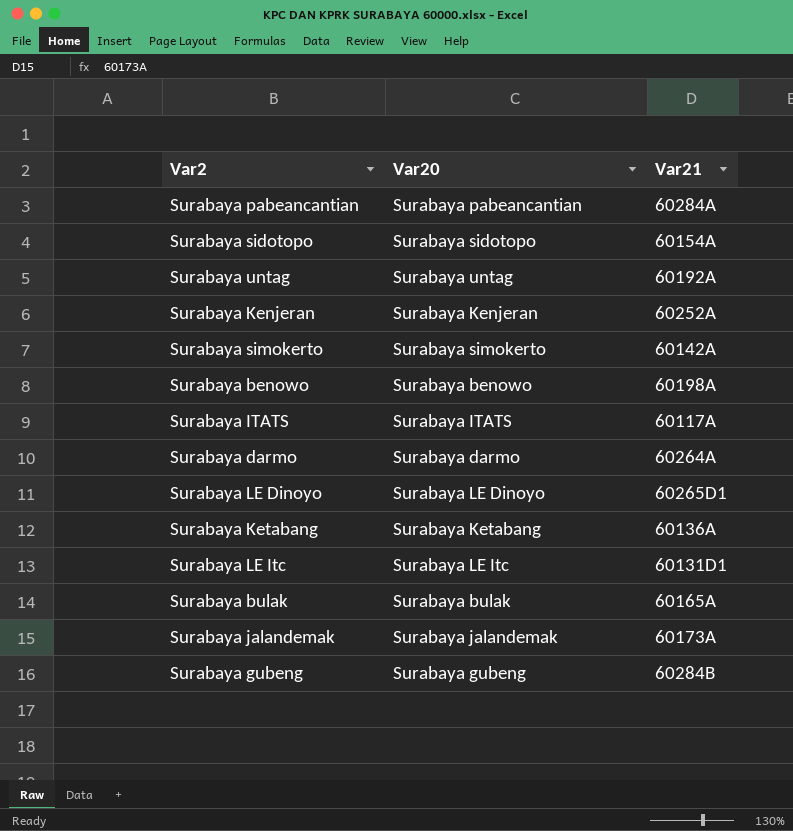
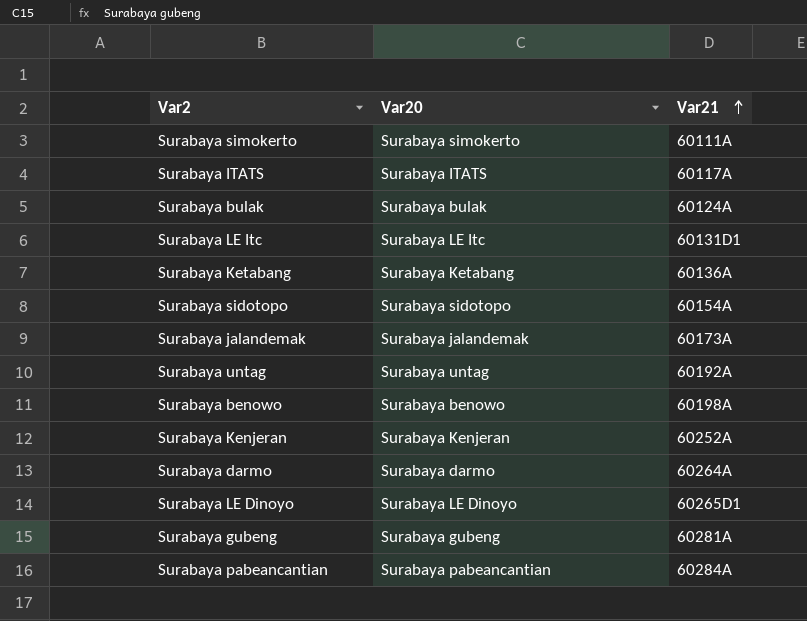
row order: none -> Var21 ascending
Surabaya simokerto | Var21: 60142A -> 60111A
Surabaya bulak | Var21: 60165A -> 60124A
Surabaya gubeng | Var21: 60284B -> 60281A

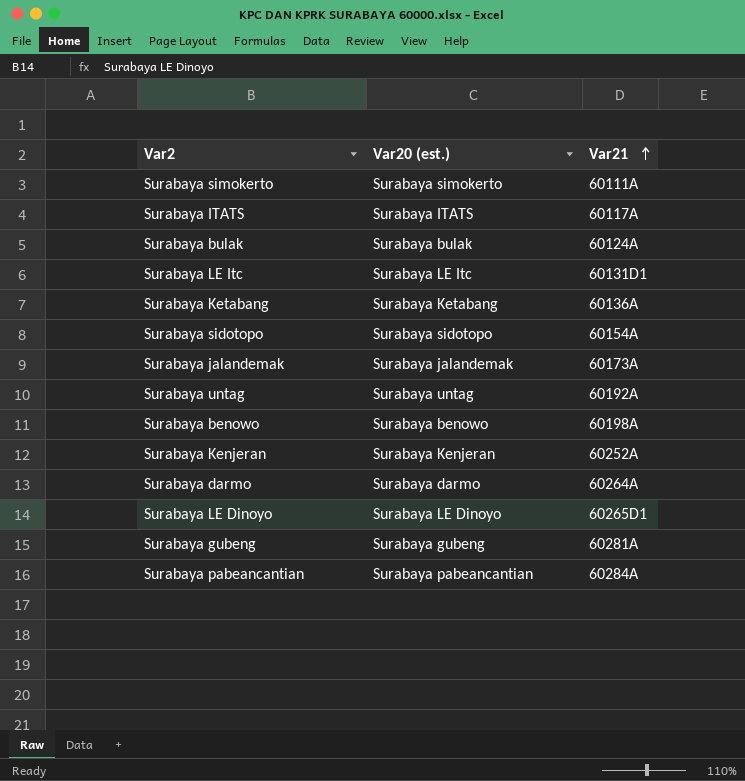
column name: Var20 -> Var20 (est.)

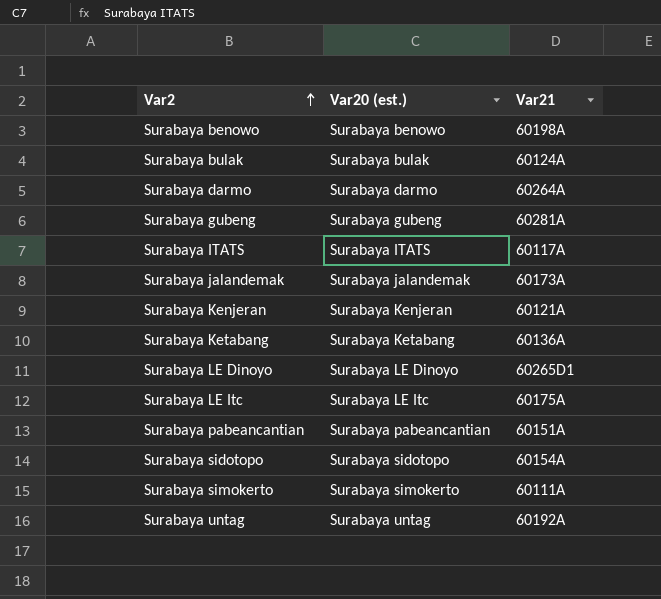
row order: Var21 ascending -> Var2 ascending
Surabaya Kenjeran | Var21: 60252A -> 60121A
Surabaya LE Itc | Var21: 60131D1 -> 60175A
Surabaya pabeancantian | Var21: 60284A -> 60151A

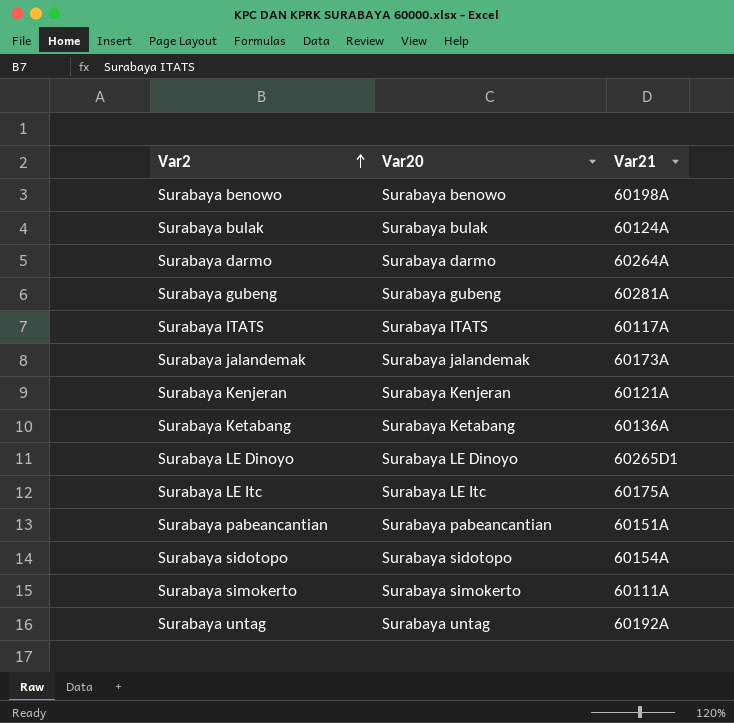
column name: Var20 (est.) -> Var20

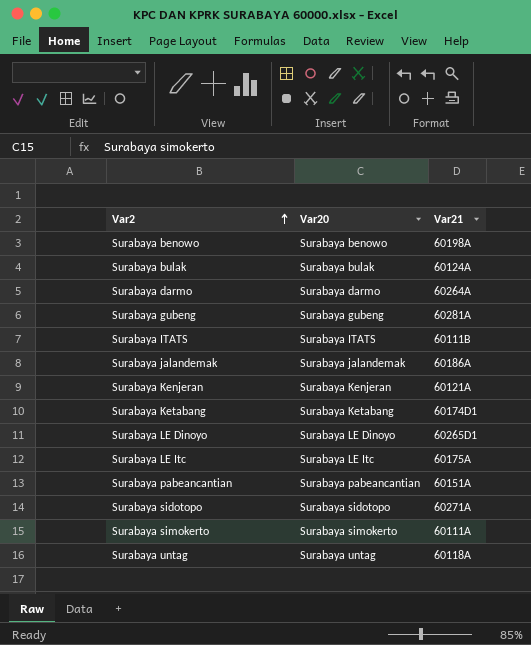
Surabaya ITATS | Var21: 60117A -> 60111B
Surabaya jalandemak | Var21: 60173A -> 60186A
Surabaya Ketabang | Var21: 60136A -> 60174D1
Surabaya sidotopo | Var21: 60154A -> 60271A
Surabaya untag | Var21: 60192A -> 60118A

